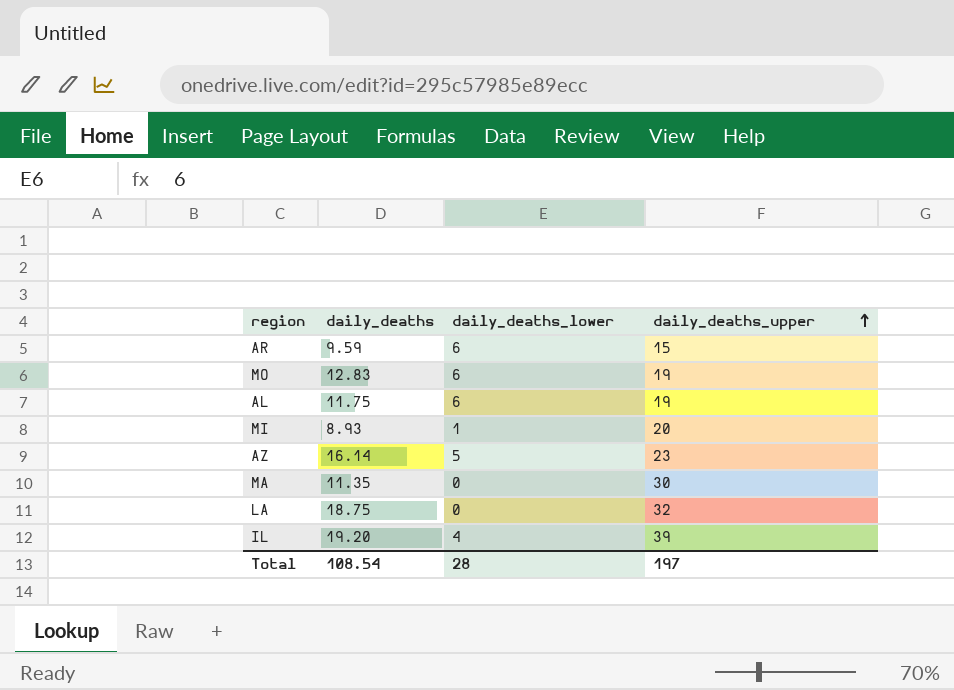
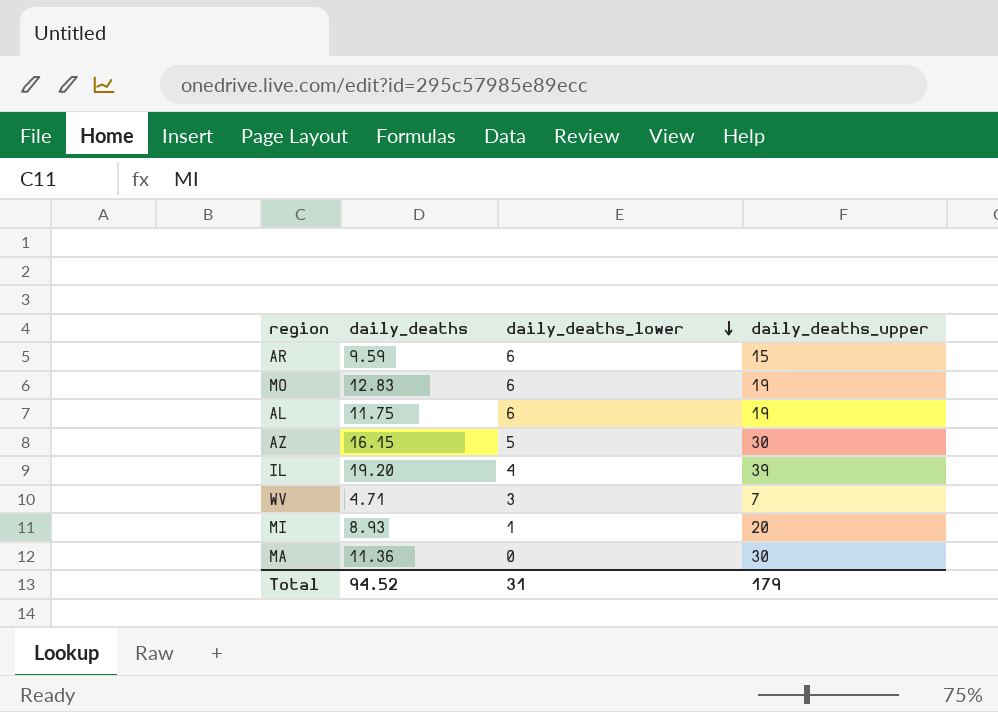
row order: daily_deaths_upper ascending -> daily_deaths_lower descending
row LA: 18.75 | 0 | 32 -> none
AZ | daily_deaths: 16.14 -> 16.15
AZ | daily_deaths_upper: 23 -> 30
row WV: none -> 4.71 | 3 | 7
MA | daily_deaths: 11.35 -> 11.36
Total | daily_deaths: 108.54 -> 94.52
Total | daily_deaths_lower: 28 -> 31
Total | daily_deaths_upper: 197 -> 179

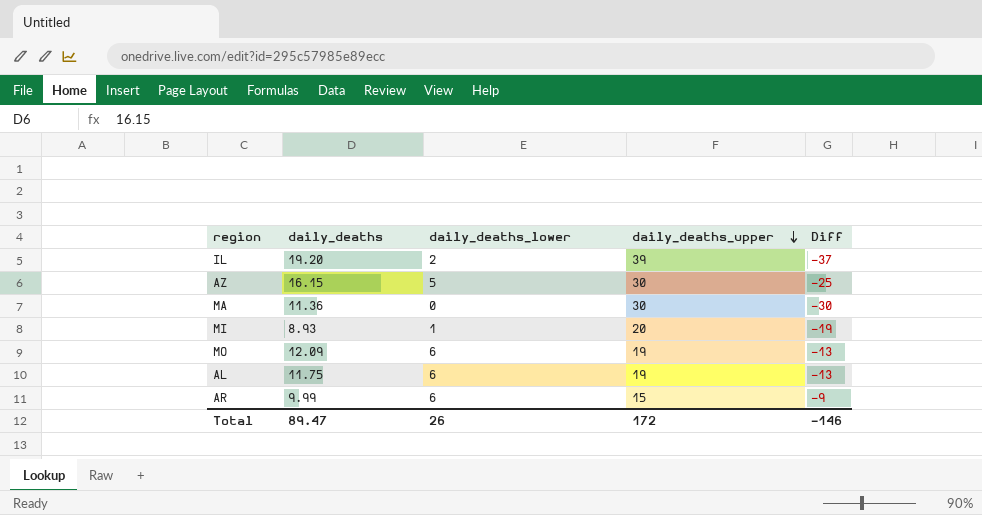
row order: daily_deaths_lower descending -> daily_deaths_upper descending
column Diff | formula: none -> [daily_deaths_lower] - [daily_deaths_upper]
row WV: 4.71 | 3 | 7 -> none
IL | daily_deaths_lower: 4 -> 2
MO | daily_deaths: 12.83 -> 12.09
AR | daily_deaths: 9.59 -> 9.99
Total | daily_deaths: 94.52 -> 89.47
Total | daily_deaths_lower: 31 -> 26
Total | daily_deaths_upper: 179 -> 172

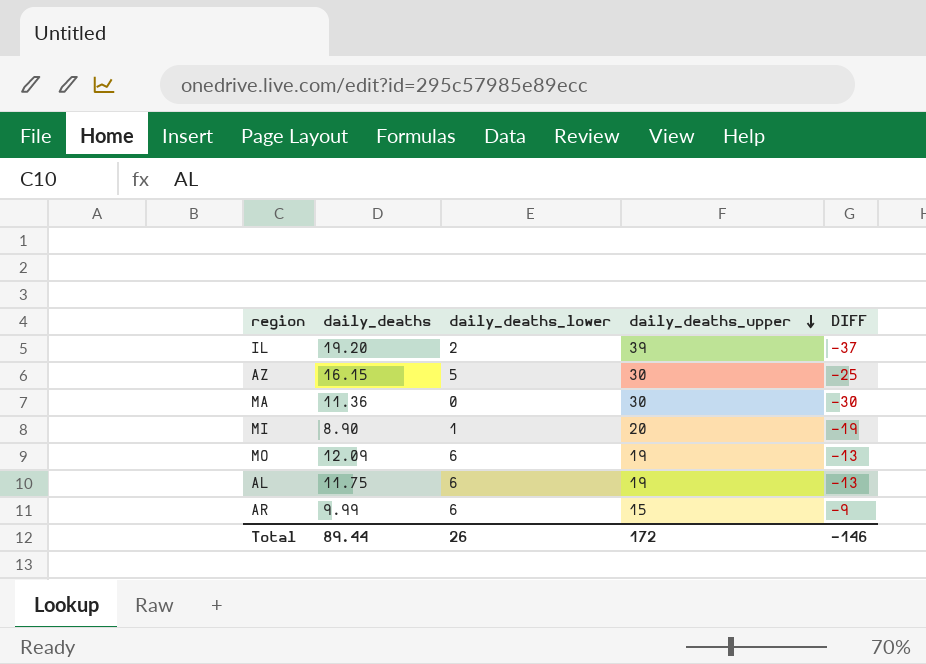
column name: Diff -> DIFF
MI | daily_deaths: 8.93 -> 8.90
Total | daily_deaths: 89.47 -> 89.44

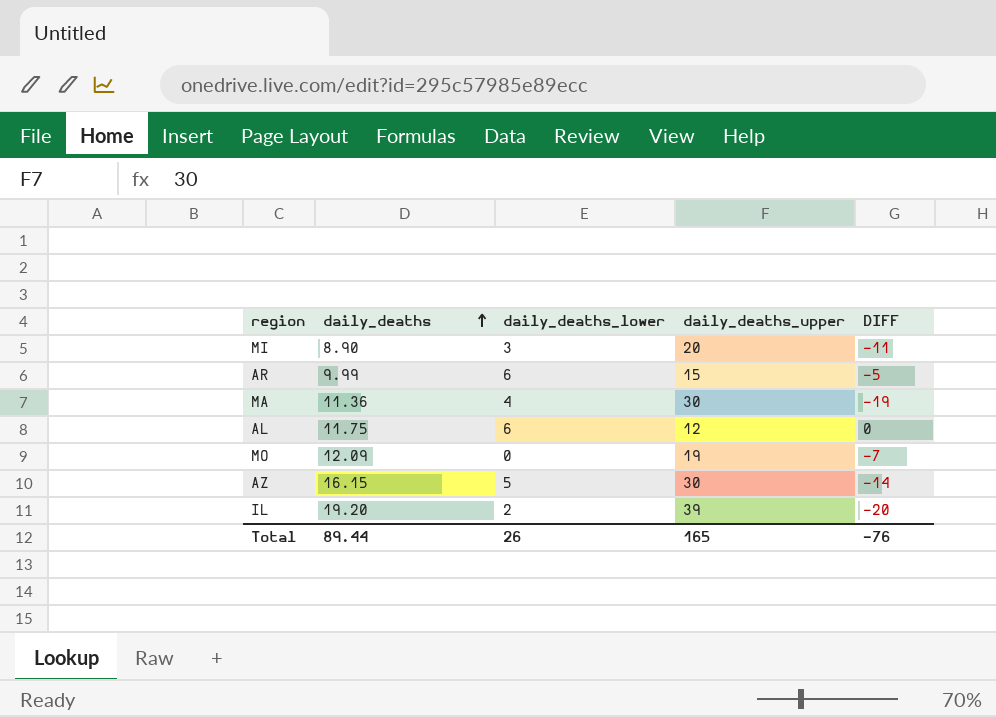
row order: daily_deaths_upper descending -> daily_deaths ascending
column DIFF | formula: [daily_deaths_lower] - [daily_deaths_upper] -> [daily_deaths] - [daily_deaths_upper]
MI | daily_deaths_lower: 1 -> 3
MA | daily_deaths_lower: 0 -> 4
AL | daily_deaths_upper: 19 -> 12
MO | daily_deaths_lower: 6 -> 0
Total | daily_deaths_upper: 172 -> 165
Total | DIFF: -146 -> -76

